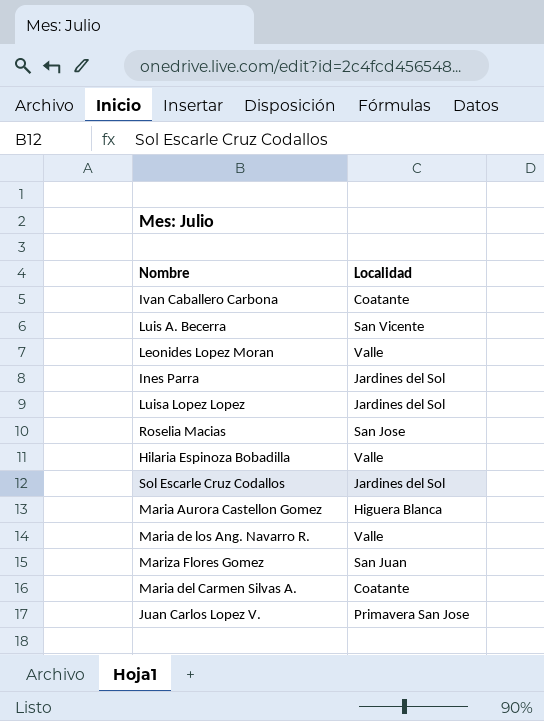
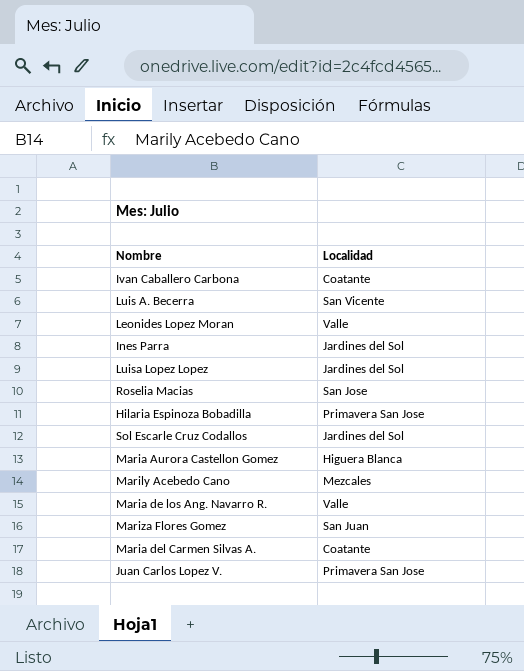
Hilaria Espinoza Bobadilla | Localidad: Valle -> Primavera San Jose
row Marily Acebedo Cano: none -> Mezcales

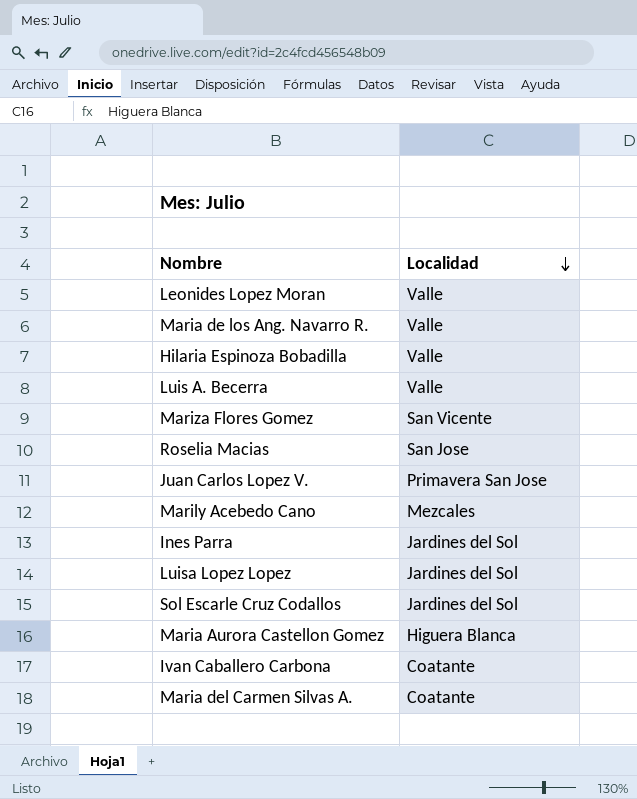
row order: none -> Localidad descending
Hilaria Espinoza Bobadilla | Localidad: Primavera San Jose -> Valle
Luis A. Becerra | Localidad: San Vicente -> Valle
Mariza Flores Gomez | Localidad: San Juan -> San Vicente

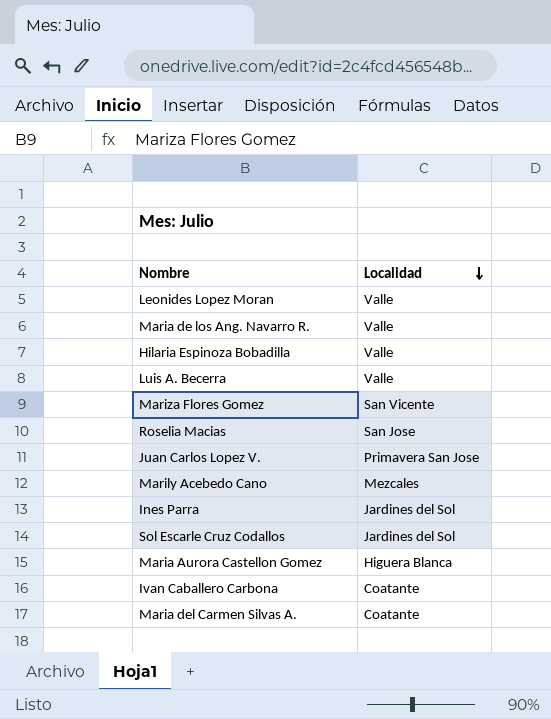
row Luisa Lopez Lopez: Jardines del Sol -> none

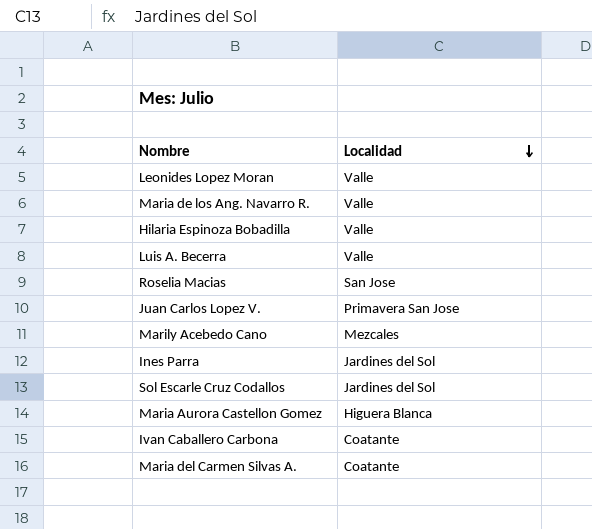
row Mariza Flores Gomez: San Vicente -> none

